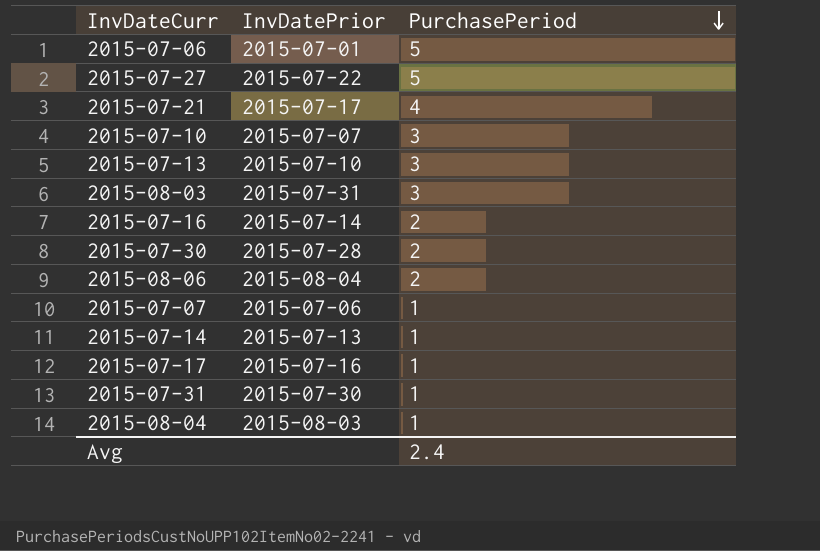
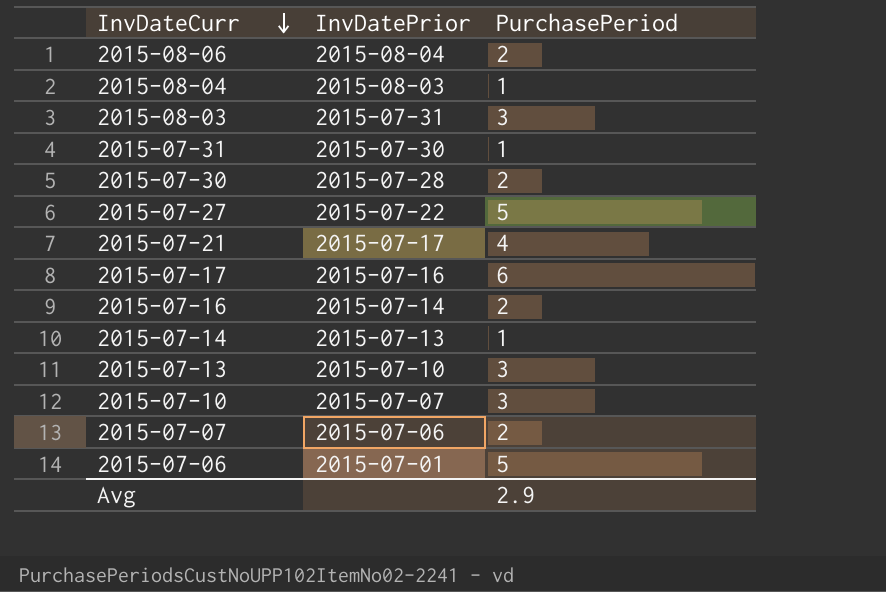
row order: PurchasePeriod descending -> InvDateCurr descending
2015-07-17 | PurchasePeriod: 1 -> 6
2015-07-07 | PurchasePeriod: 1 -> 2
Avg | PurchasePeriod: 2.4 -> 2.9

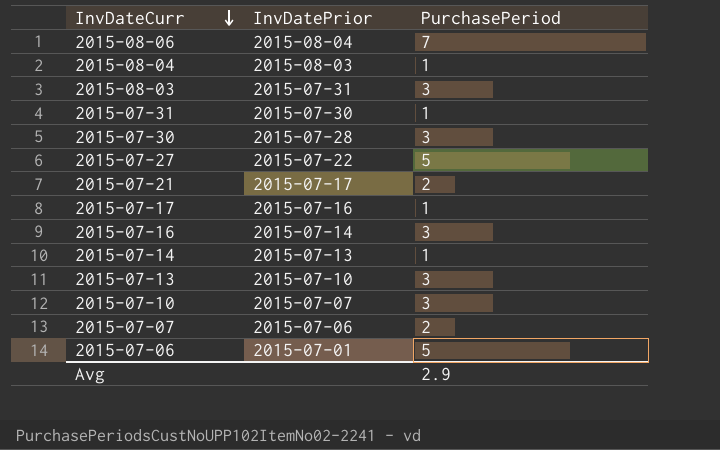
2015-08-06 | PurchasePeriod: 2 -> 7
2015-07-30 | PurchasePeriod: 2 -> 3
2015-07-21 | PurchasePeriod: 4 -> 2
2015-07-17 | PurchasePeriod: 6 -> 1
2015-07-16 | PurchasePeriod: 2 -> 3

